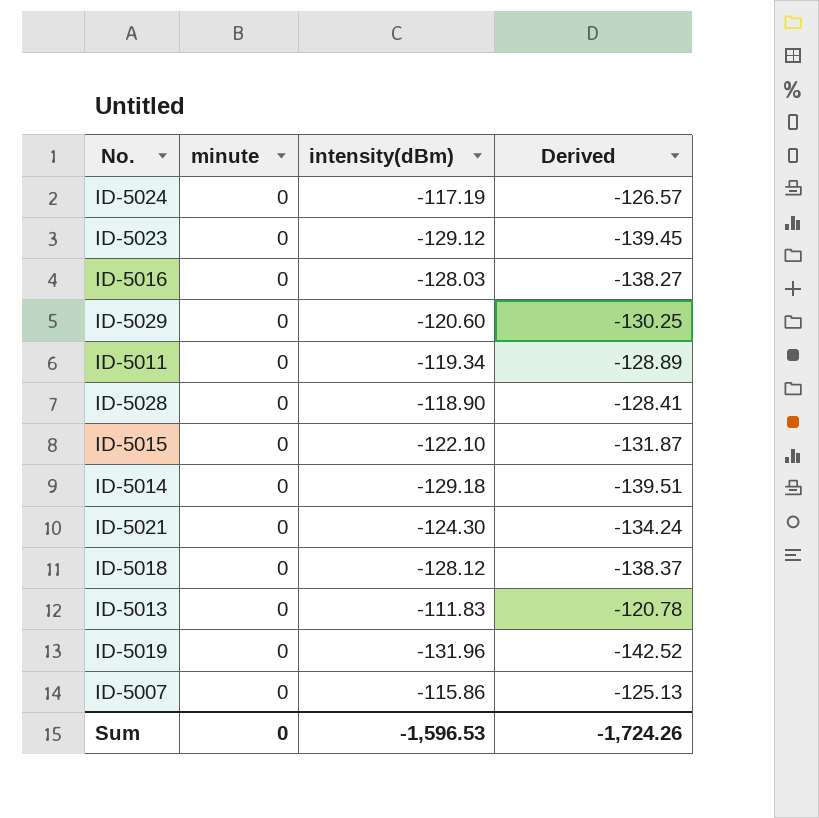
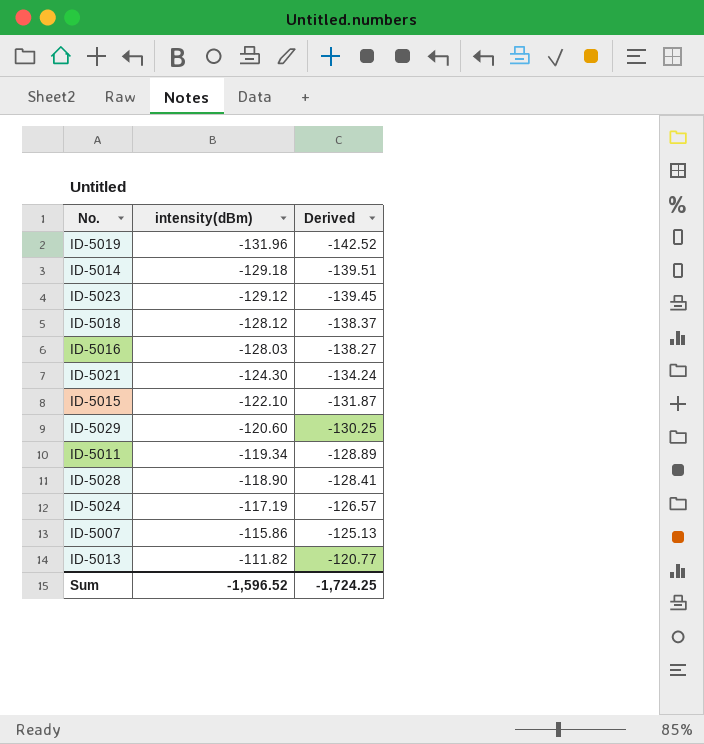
row order: none -> intensity(dBm) ascending
column minute | position: 2 -> none
ID-5013 | intensity(dBm): -111.83 -> -111.82
ID-5013 | Derived: -120.78 -> -120.77
Sum | intensity(dBm): -1,596.53 -> -1,596.52
Sum | Derived: -1,724.26 -> -1,724.25

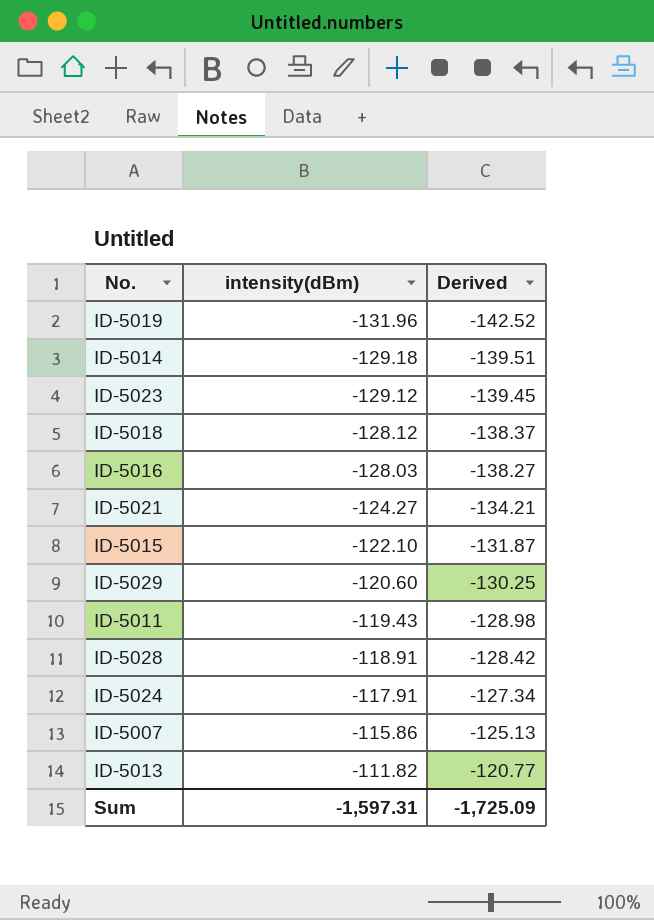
ID-5021 | intensity(dBm): -124.30 -> -124.27
ID-5021 | Derived: -134.24 -> -134.21
ID-5011 | intensity(dBm): -119.34 -> -119.43
ID-5011 | Derived: -128.89 -> -128.98
ID-5028 | intensity(dBm): -118.90 -> -118.91
ID-5028 | Derived: -128.41 -> -128.42
ID-5024 | intensity(dBm): -117.19 -> -117.91
ID-5024 | Derived: -126.57 -> -127.34
Sum | intensity(dBm): -1,596.52 -> -1,597.31
Sum | Derived: -1,724.25 -> -1,725.09

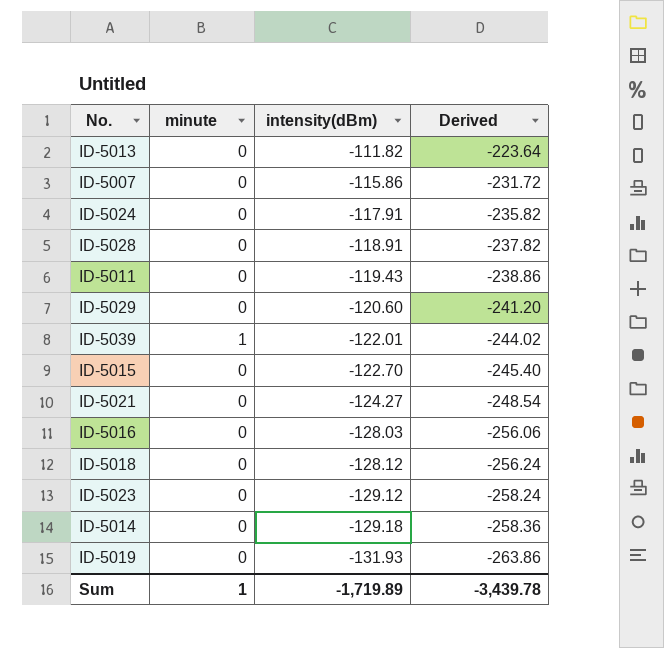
row order: intensity(dBm) ascending -> intensity(dBm) descending
column minute | position: none -> 2
column Derived | formula: [intensity(dBm)] * 1.08 -> [intensity(dBm)] * 2
row ID-5039: none -> 1 | -122.01 | -244.02
ID-5015 | intensity(dBm): -122.10 -> -122.70
ID-5019 | intensity(dBm): -131.96 -> -131.93
Sum | intensity(dBm): -1,597.31 -> -1,719.89
Sum | Derived: -1,725.09 -> -3,439.78

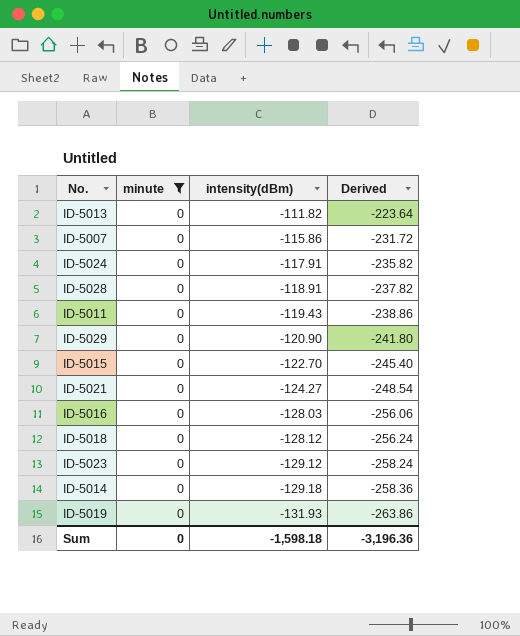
filter: none -> minute = 0
ID-5029 | intensity(dBm): -120.60 -> -120.90
ID-5029 | Derived: -241.20 -> -241.80
Sum | minute: 1 -> 0
Sum | intensity(dBm): -1,719.89 -> -1,598.18
Sum | Derived: -3,439.78 -> -3,196.36

